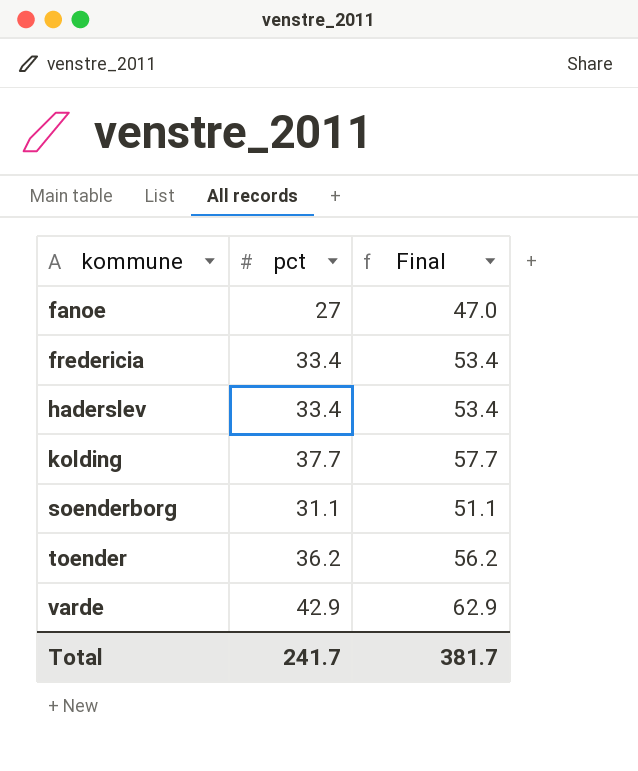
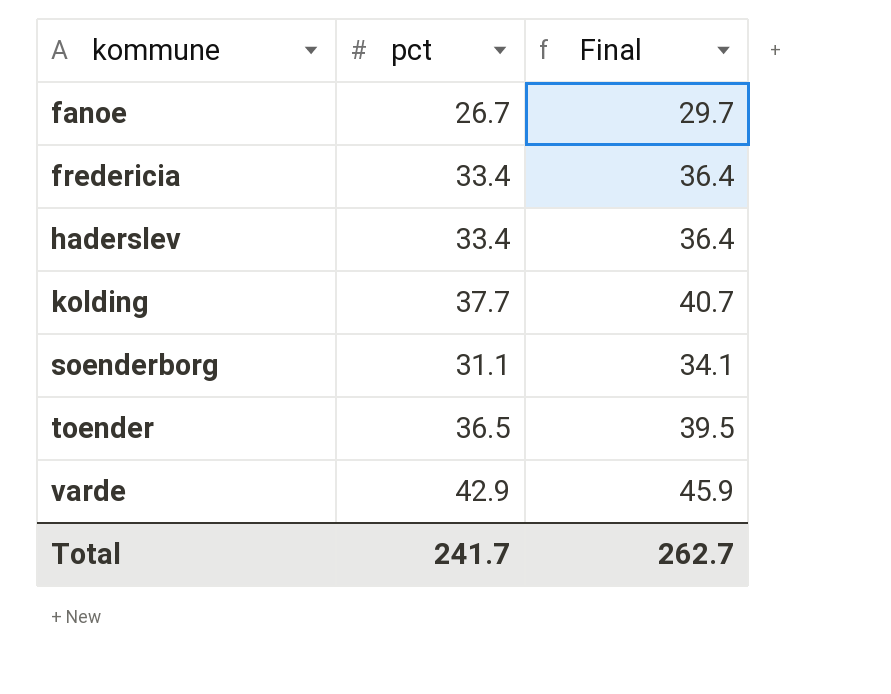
column Final | formula: [pct] + 20 -> [pct] + 3
fanoe | pct: 27 -> 26.7
toender | pct: 36.2 -> 36.5
Total | Final: 381.7 -> 262.7

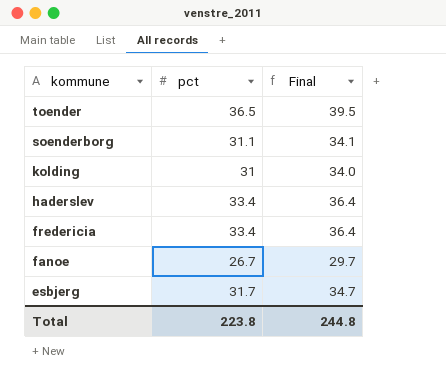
row order: kommune ascending -> kommune descending
row varde: 42.9 | 45.9 -> none
kolding | pct: 37.7 -> 31
kolding | Final: 40.7 -> 34.0
row esbjerg: none -> 31.7 | 34.7
Total | pct: 241.7 -> 223.8
Total | Final: 262.7 -> 244.8

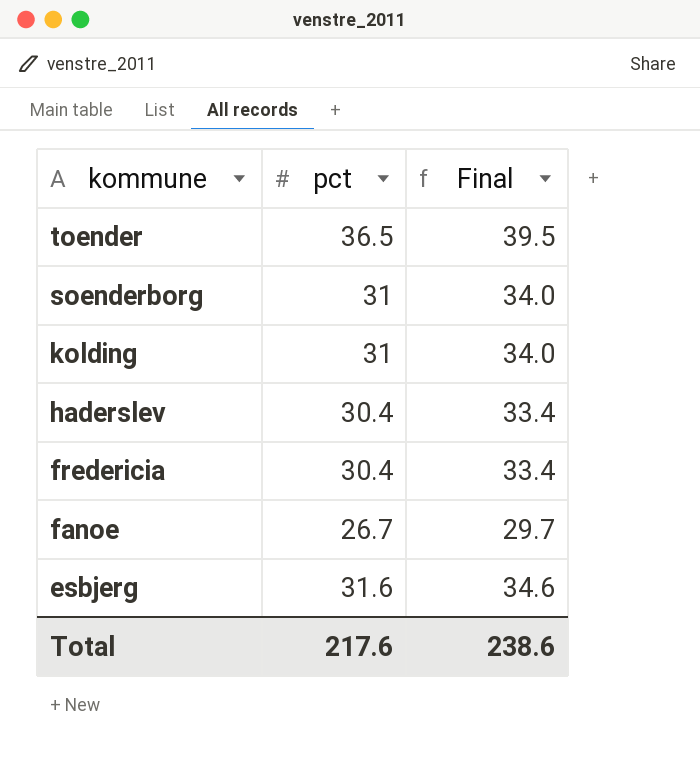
soenderborg | pct: 31.1 -> 31
soenderborg | Final: 34.1 -> 34.0
haderslev | pct: 33.4 -> 30.4
haderslev | Final: 36.4 -> 33.4
fredericia | pct: 33.4 -> 30.4
fredericia | Final: 36.4 -> 33.4
esbjerg | pct: 31.7 -> 31.6
esbjerg | Final: 34.7 -> 34.6
Total | pct: 223.8 -> 217.6
Total | Final: 244.8 -> 238.6

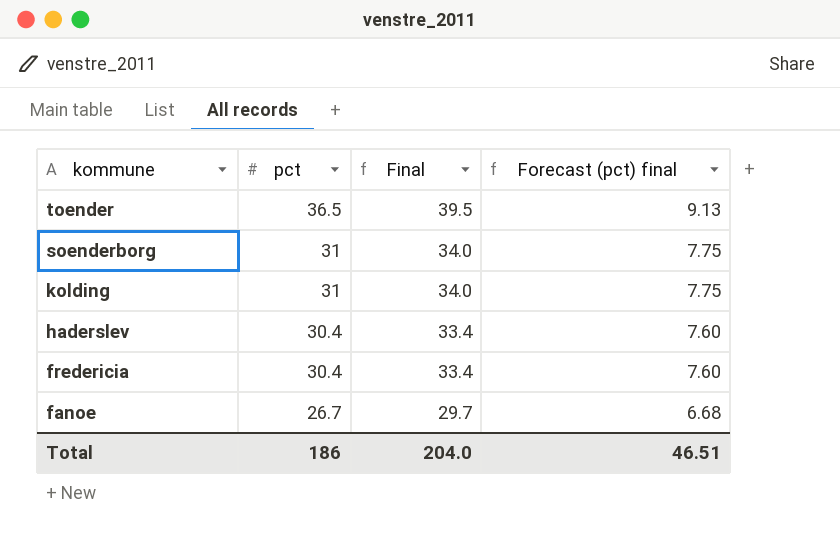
column Forecast (pct) final | formula: none -> [pct] * 0.25
row esbjerg: 31.6 | 34.6 -> none
Total | pct: 217.6 -> 186
Total | Final: 238.6 -> 204.0

